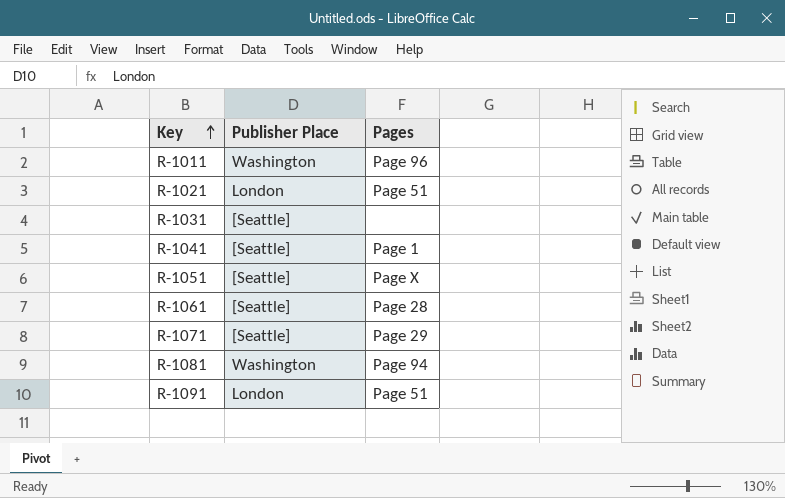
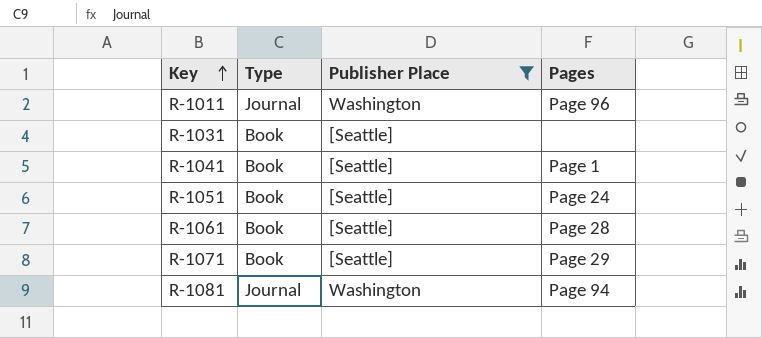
filter: none -> Publisher Place != London
column Type | position: none -> 2
R-1051 | Pages: Page X -> Page 24

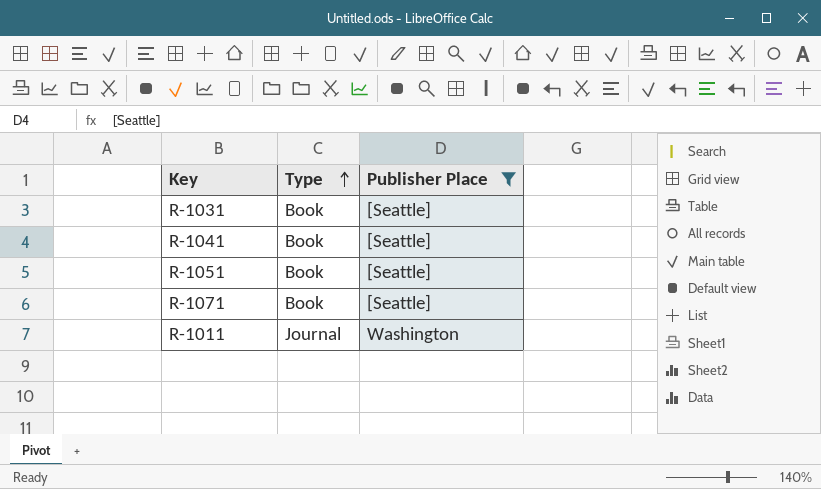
row order: Key ascending -> Type ascending
column Pages | position: 4 -> none
row R-1061: Book | [Seattle] | Page 28 -> none
row R-1081: Journal | Washington | Page 94 -> none

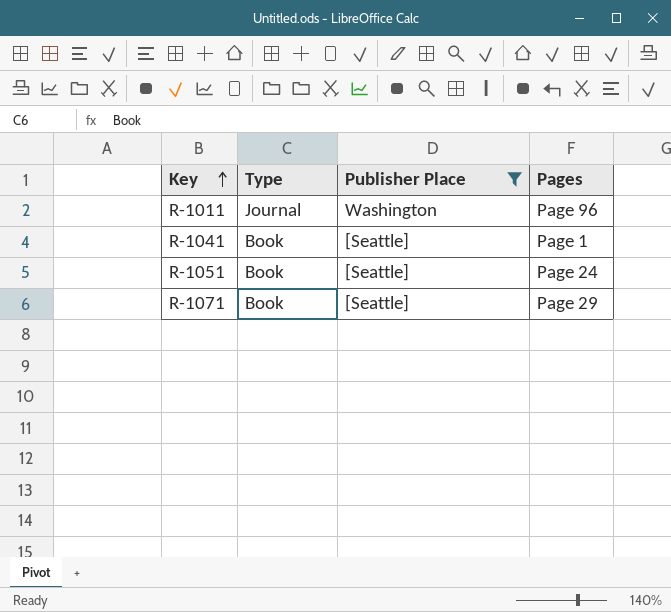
row order: Type ascending -> Key ascending
column Pages | position: none -> 4
row R-1031: Book | [Seattle] -> none

